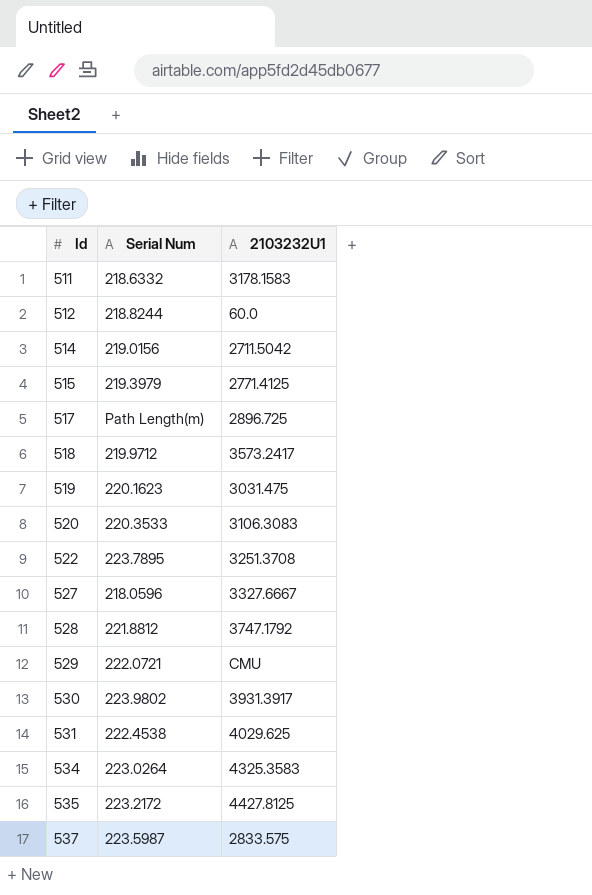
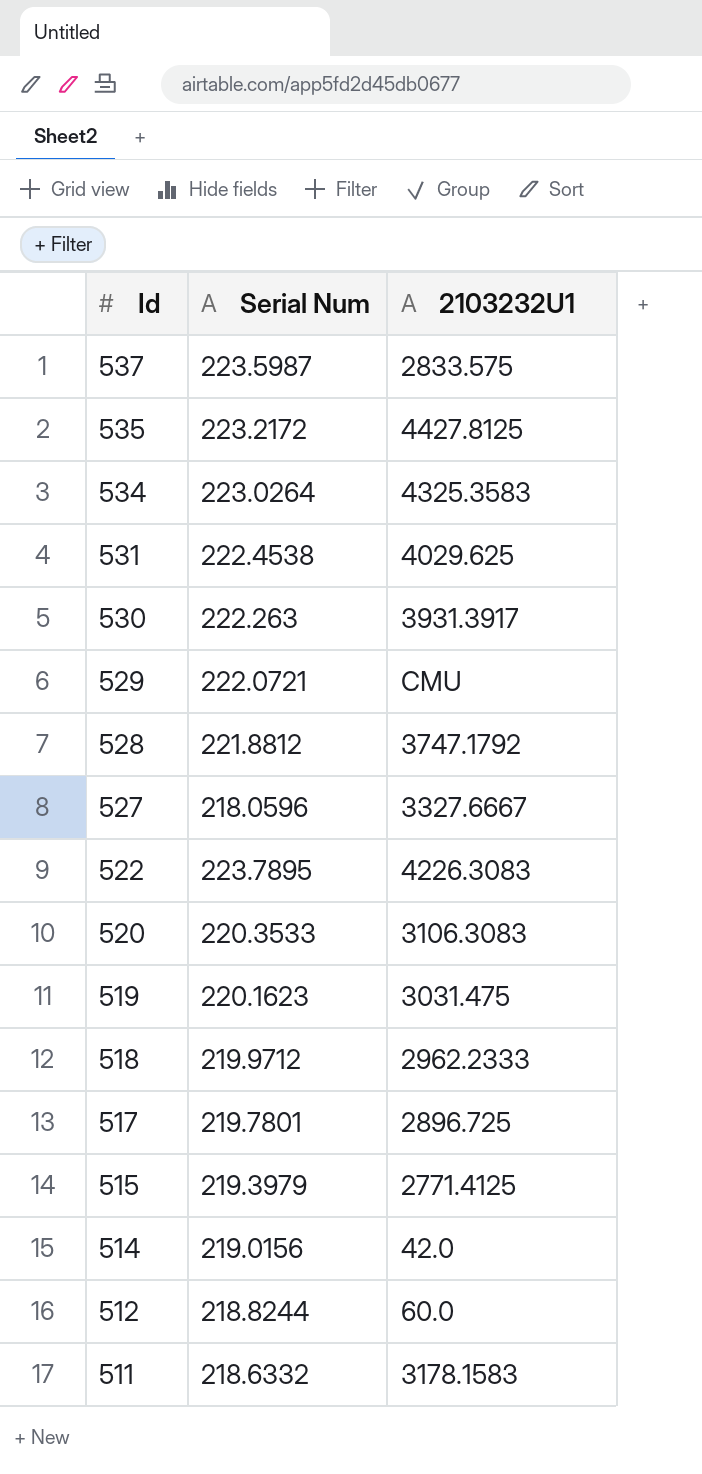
row order: Id ascending -> Id descending
530 | Serial Num: 223.9802 -> 222.263
522 | 2103232U1: 3251.3708 -> 4226.3083
518 | 2103232U1: 3573.2417 -> 2962.2333
517 | Serial Num: Path Length(m) -> 219.7801
514 | 2103232U1: 2711.5042 -> 42.0

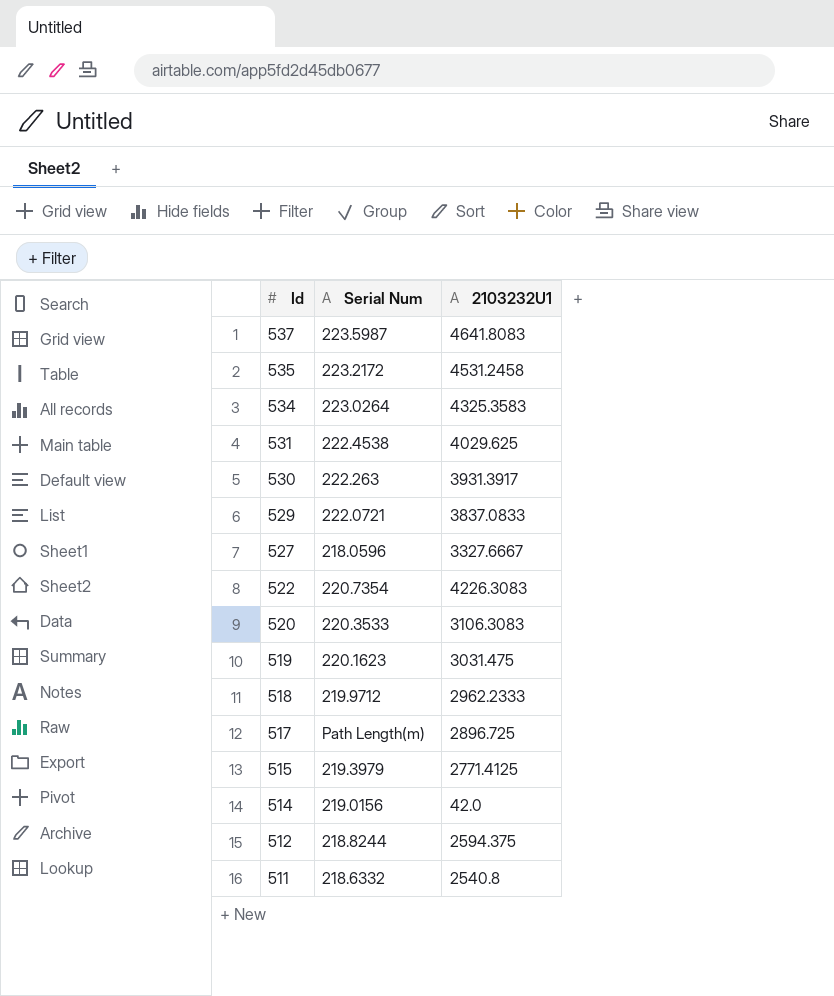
row 528: 221.8812 | 3747.1792 -> none
537 | 2103232U1: 2833.575 -> 4641.8083
535 | 2103232U1: 4427.8125 -> 4531.2458
529 | 2103232U1: CMU -> 3837.0833
522 | Serial Num: 223.7895 -> 220.7354
517 | Serial Num: 219.7801 -> Path Length(m)
512 | 2103232U1: 60.0 -> 2594.375
511 | 2103232U1: 3178.1583 -> 2540.8

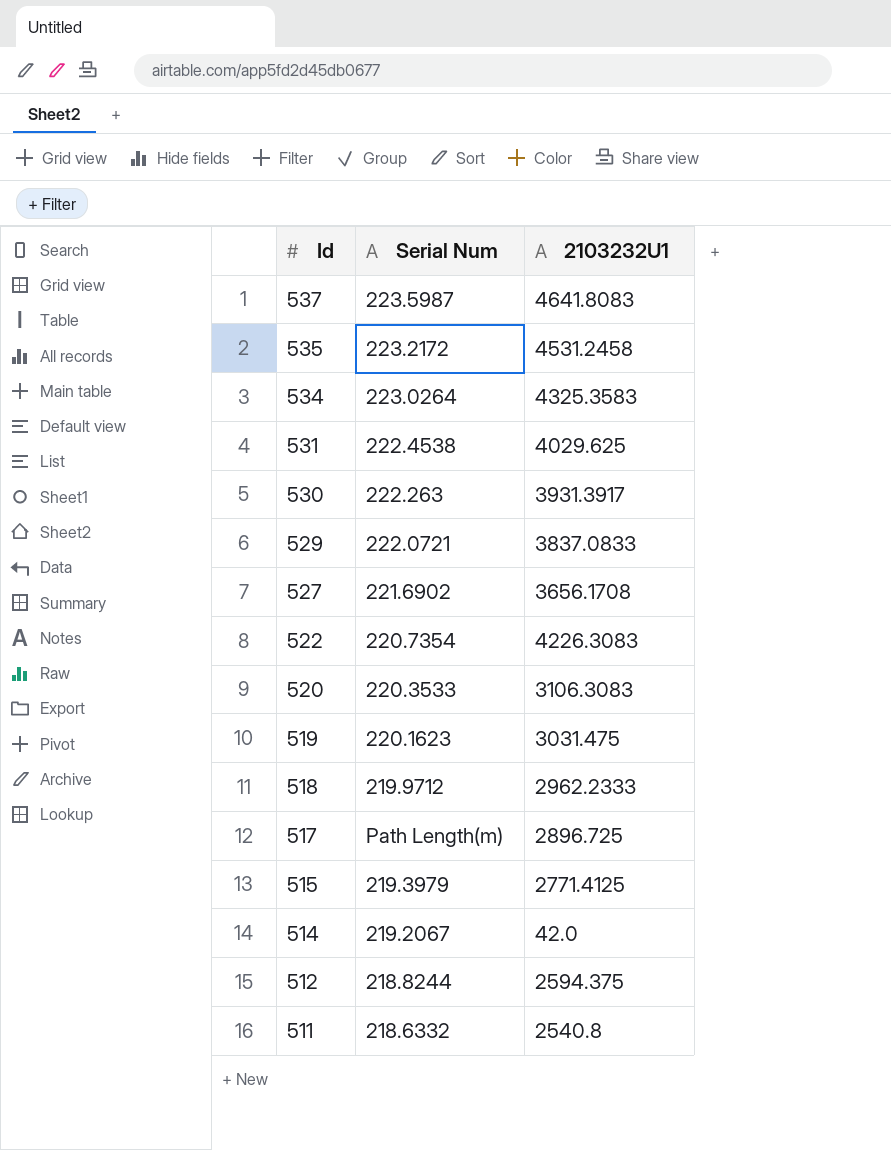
527 | Serial Num: 218.0596 -> 221.6902
527 | 2103232U1: 3327.6667 -> 3656.1708
514 | Serial Num: 219.0156 -> 219.2067

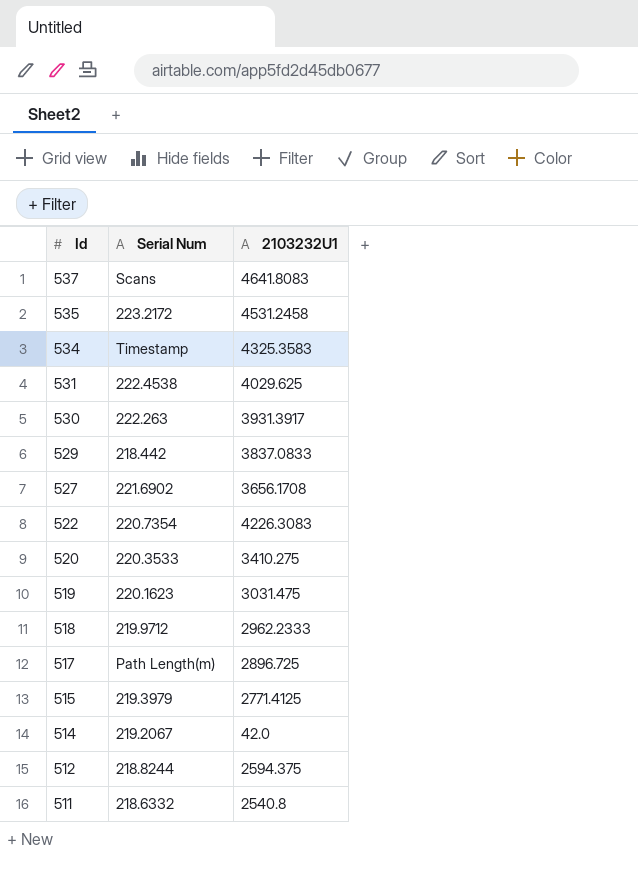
537 | Serial Num: 223.5987 -> Scans
534 | Serial Num: 223.0264 -> Timestamp
529 | Serial Num: 222.0721 -> 218.442
520 | 2103232U1: 3106.3083 -> 3410.275

